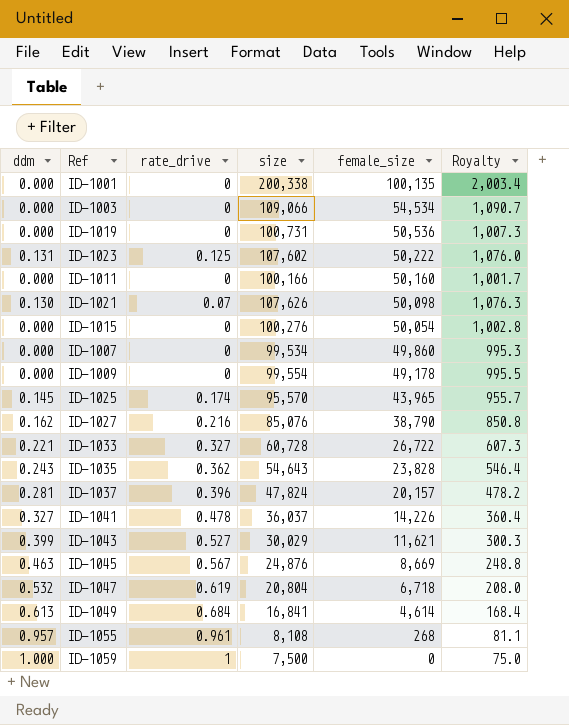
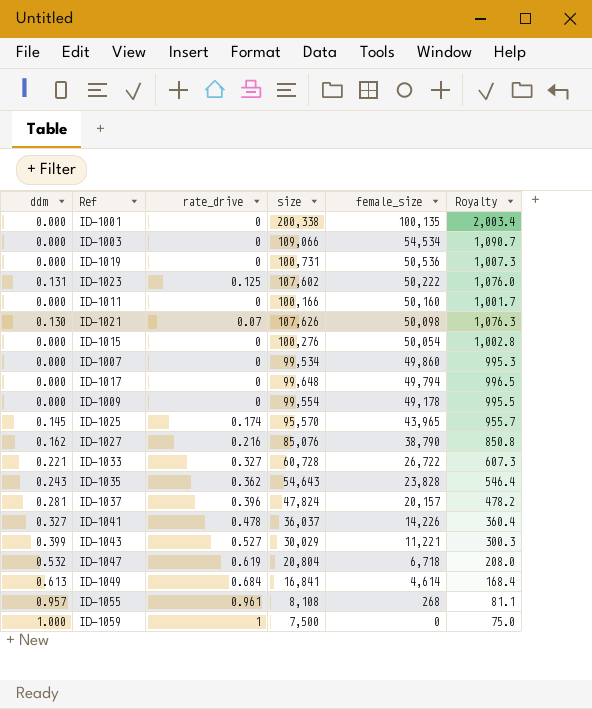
row ID-1045: 0.463 | 0.567 | 24,876 | 8,669 | 248.8 -> none
row ID-1017: none -> 0.000 | 0 | 99,648 | 49,794 | 996.5
ID-1043 | female_size: 11,621 -> 11,221

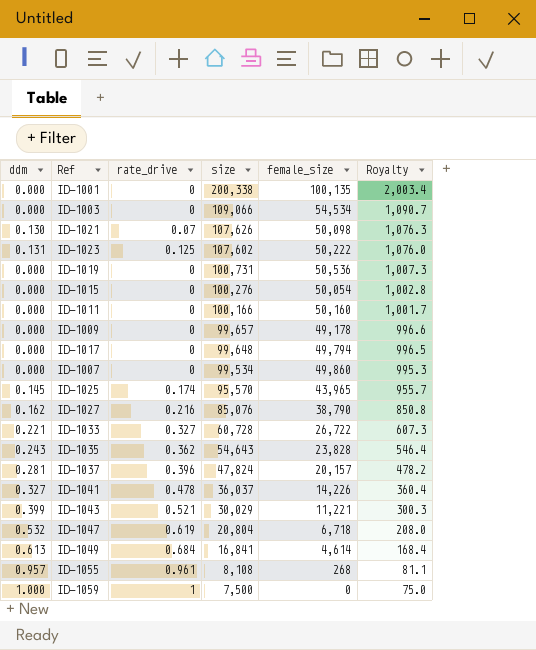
row order: female_size descending -> size descending
ID-1009 | size: 99,554 -> 99,657
ID-1009 | Royalty: 995.5 -> 996.6
ID-1043 | rate_drive: 0.527 -> 0.521

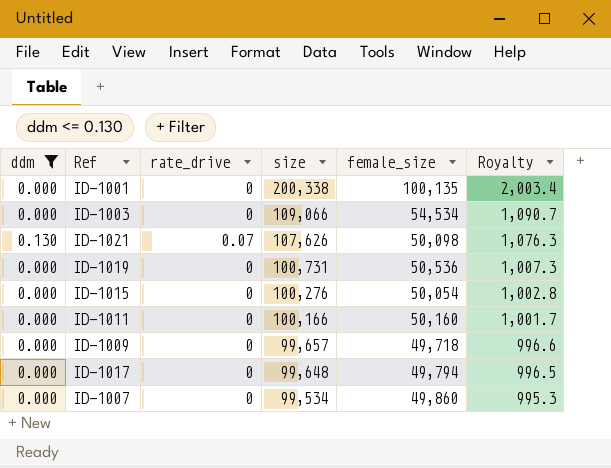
filter: none -> ddm <= 0.130
ID-1009 | female_size: 49,178 -> 49,718

